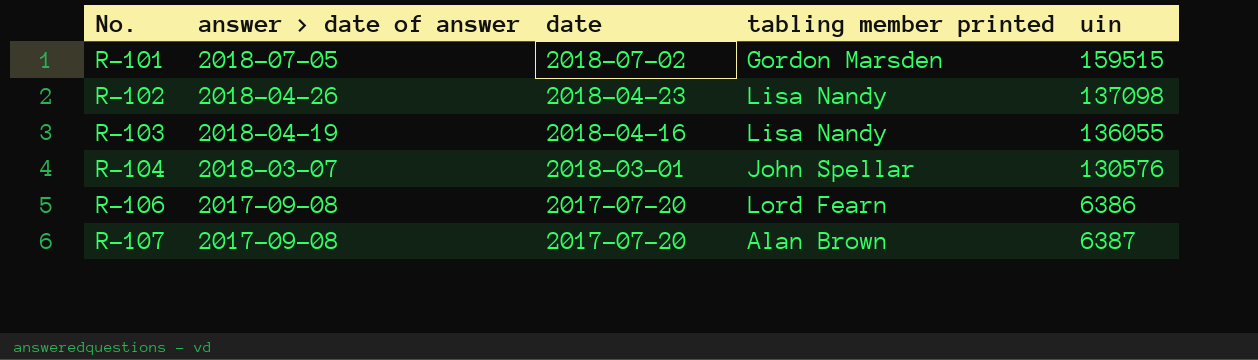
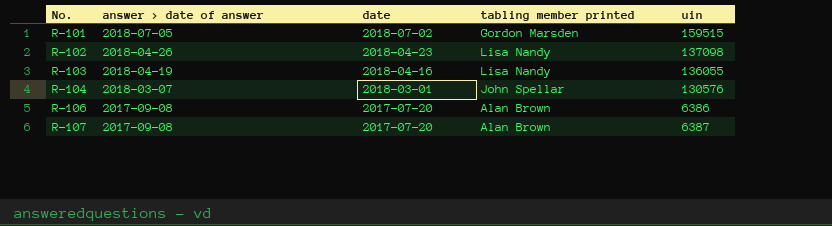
R-106 | tabling member printed: Lord Fearn -> Alan Brown

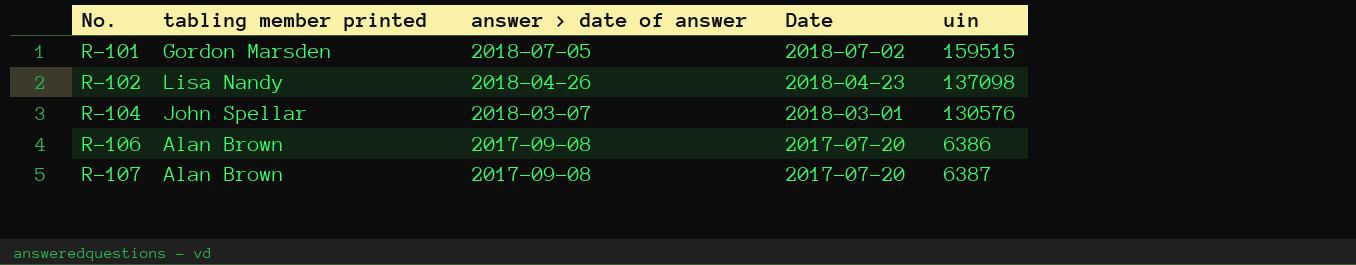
column tabling member printed | position: 4 -> 2
column name: date -> Date
row R-103: 2018-04-19 | 2018-04-16 | Lisa Nandy | 136055 -> none

